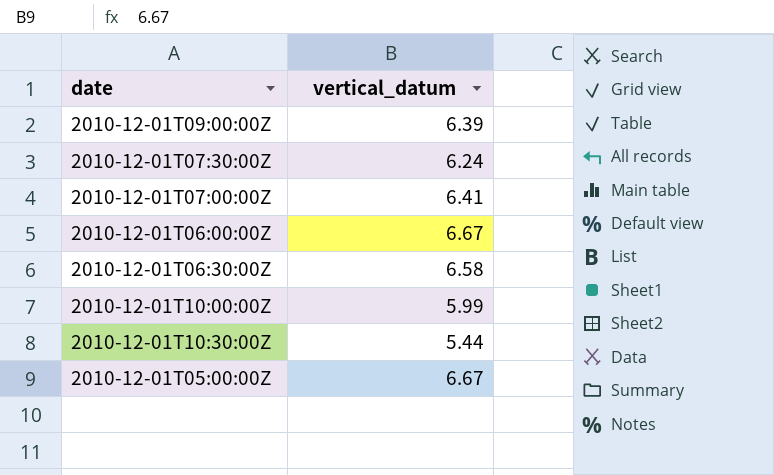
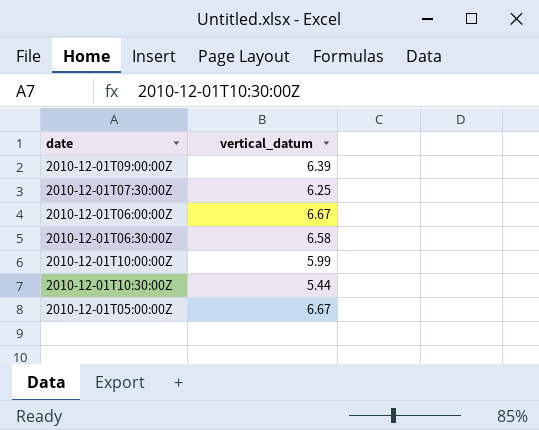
row 2010-12-01T07:00:00Z: 6.41 -> none
2010-12-01T07:30:00Z | vertical_datum: 6.24 -> 6.25

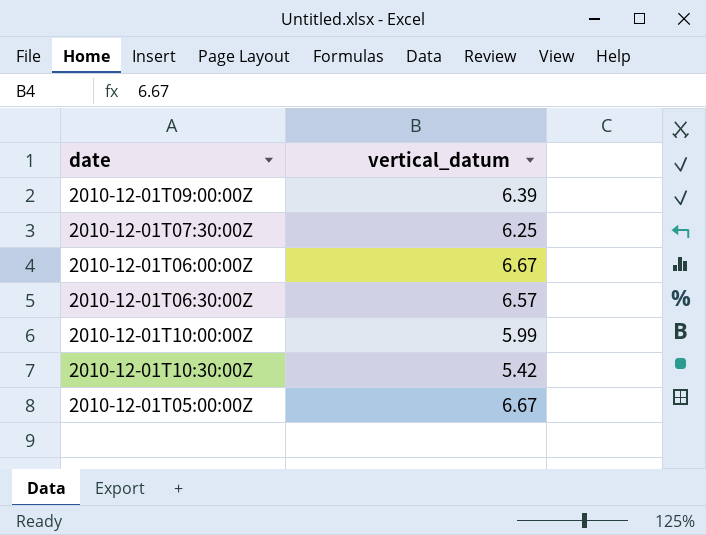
2010-12-01T06:30:00Z | vertical_datum: 6.58 -> 6.57
2010-12-01T10:30:00Z | vertical_datum: 5.44 -> 5.42

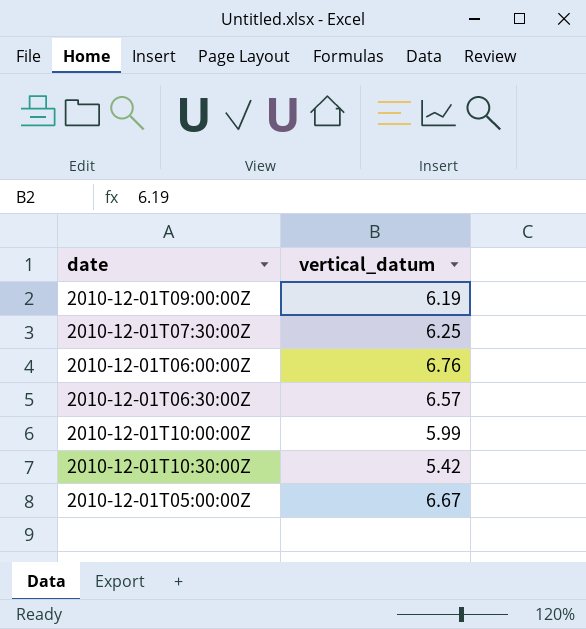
2010-12-01T09:00:00Z | vertical_datum: 6.39 -> 6.19
2010-12-01T06:00:00Z | vertical_datum: 6.67 -> 6.76

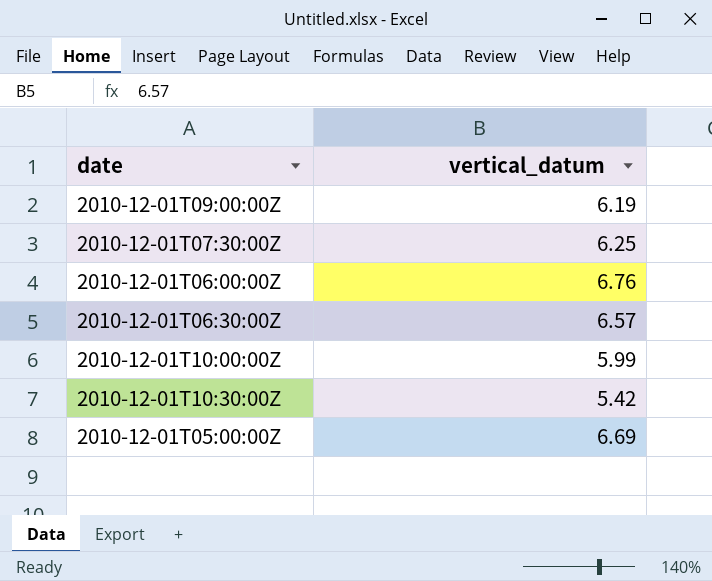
2010-12-01T05:00:00Z | vertical_datum: 6.67 -> 6.69

